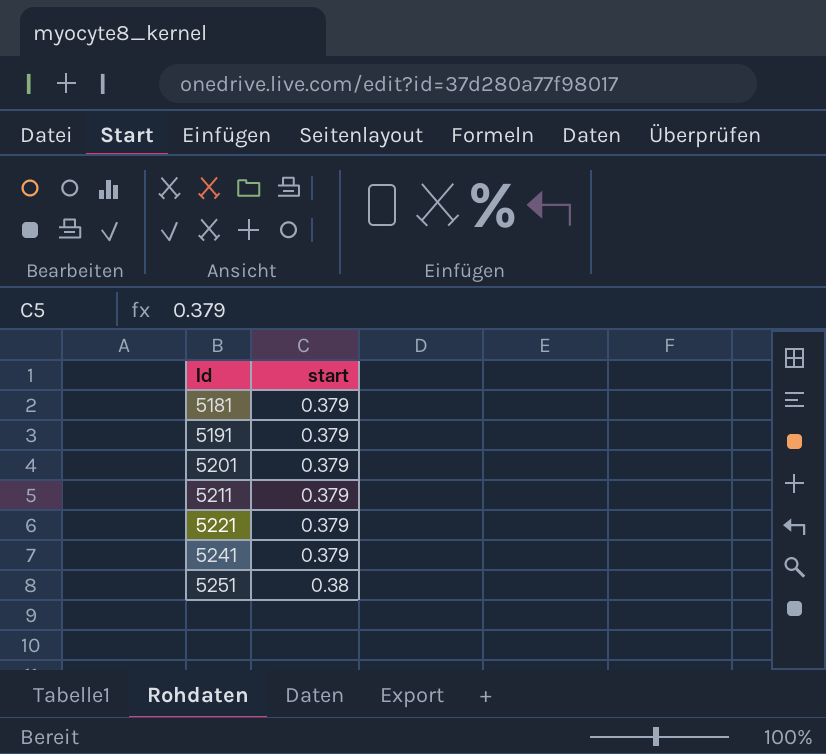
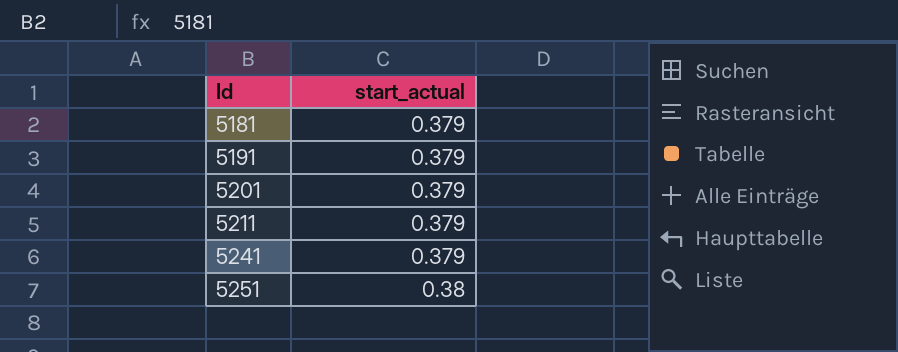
column name: start -> start_actual
row 5221: 0.379 -> none

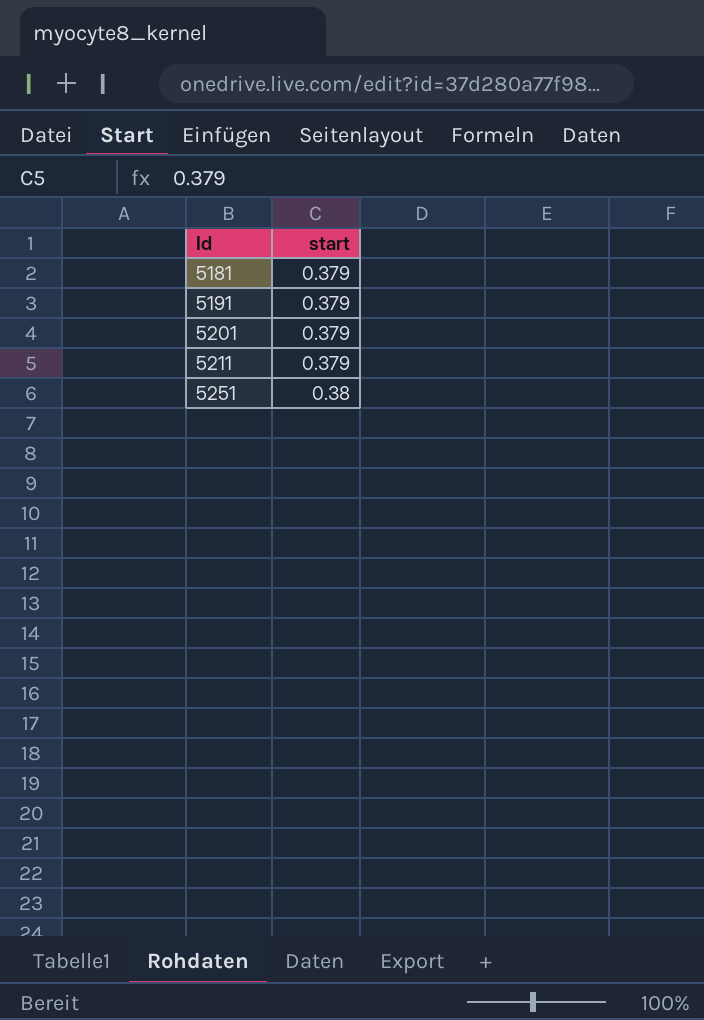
column name: start_actual -> start
row 5241: 0.379 -> none

